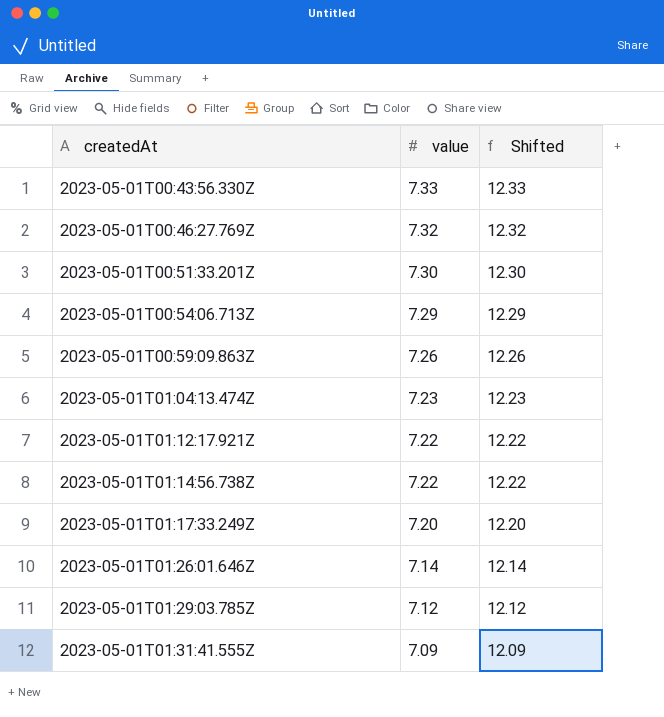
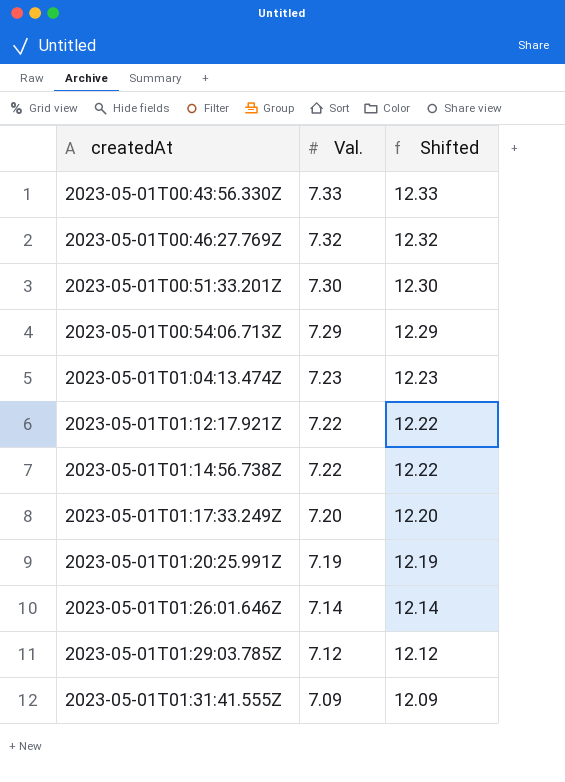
column name: value -> Val.
row 2023-05-01T00:59:09.863Z: 7.26 | 12.26 -> none
row 2023-05-01T01:20:25.991Z: none -> 7.19 | 12.19

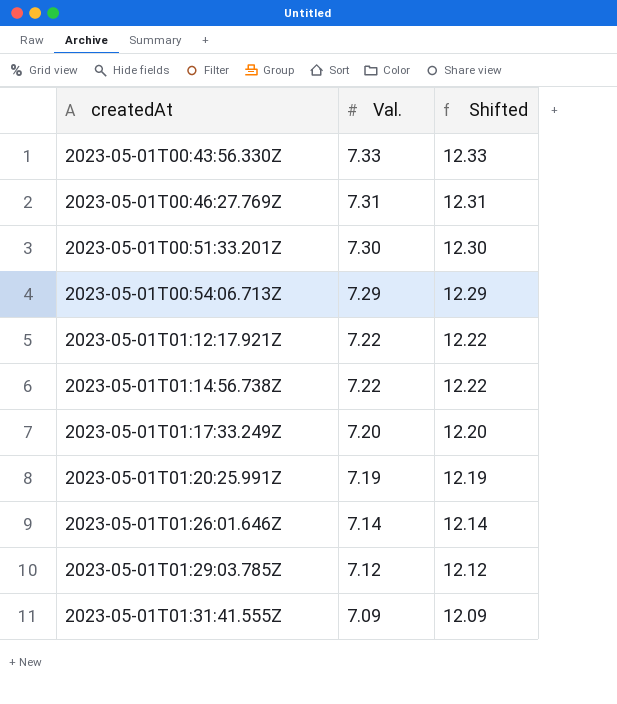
row 2023-05-01T01:04:13.474Z: 7.23 | 12.23 -> none
2023-05-01T00:46:27.769Z | Val.: 7.32 -> 7.31
2023-05-01T00:46:27.769Z | Shifted: 12.32 -> 12.31

